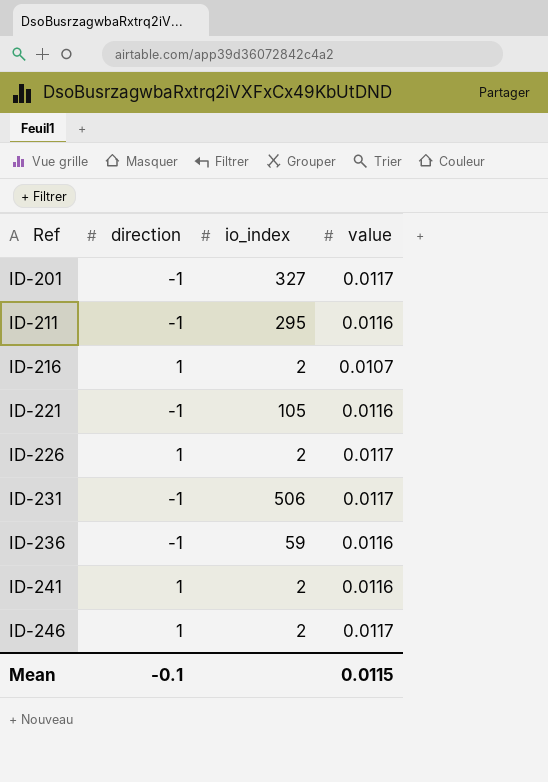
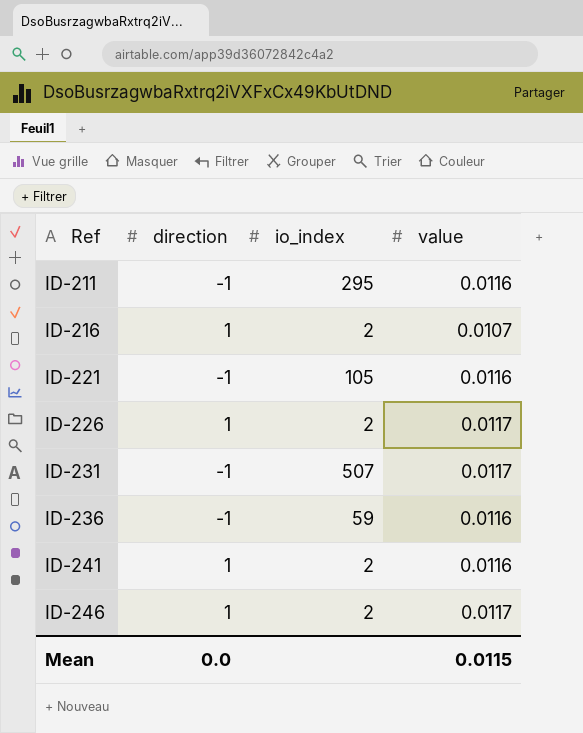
row ID-201: -1 | 327 | 0.0117 -> none
ID-231 | io_index: 506 -> 507
Mean | direction: -0.1 -> 0.0

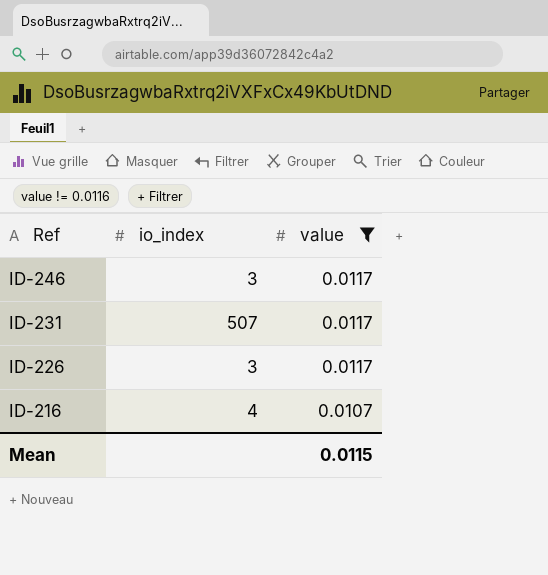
filter: none -> value != 0.0116
row order: Ref ascending -> Ref descending
column direction | position: 2 -> none
ID-246 | io_index: 2 -> 3
ID-226 | io_index: 2 -> 3
ID-216 | io_index: 2 -> 4

